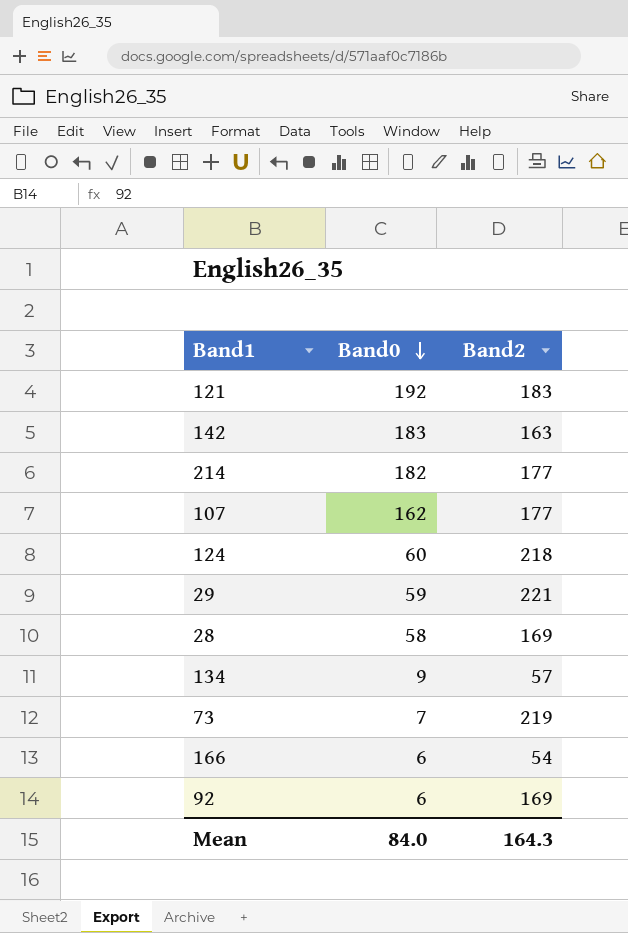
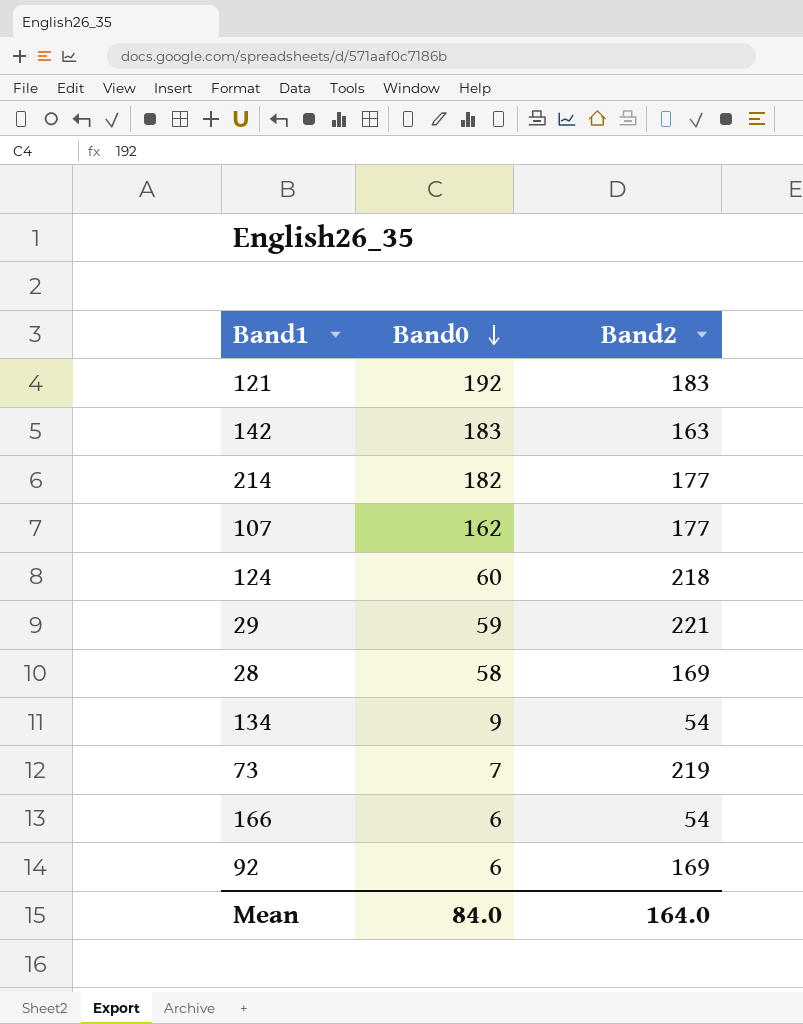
134 | Band2: 57 -> 54
Mean | Band2: 164.3 -> 164.0

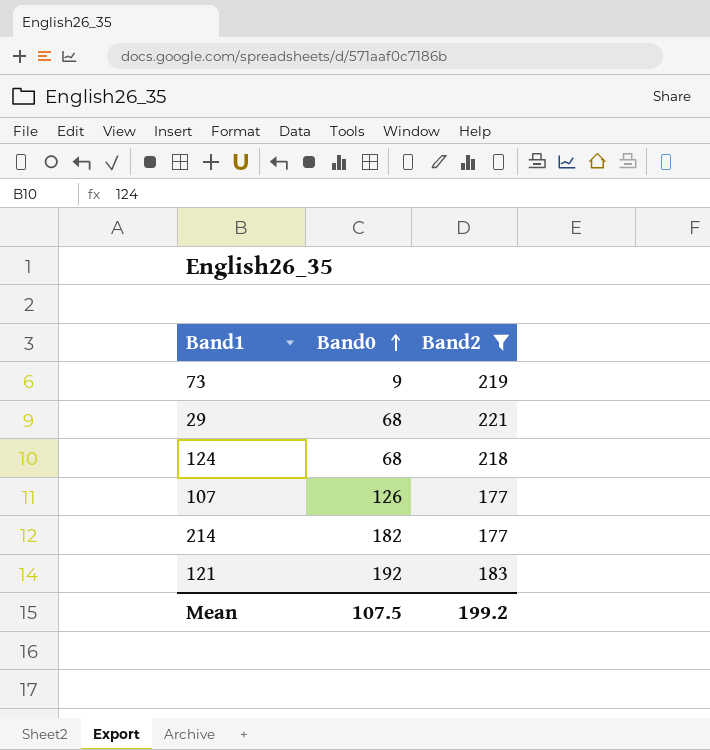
filter: none -> Band2 >= 177
row order: Band0 descending -> Band0 ascending
73 | Band0: 7 -> 9
29 | Band0: 59 -> 68
124 | Band0: 60 -> 68
107 | Band0: 162 -> 126
Mean | Band0: 84.0 -> 107.5
Mean | Band2: 164.0 -> 199.2

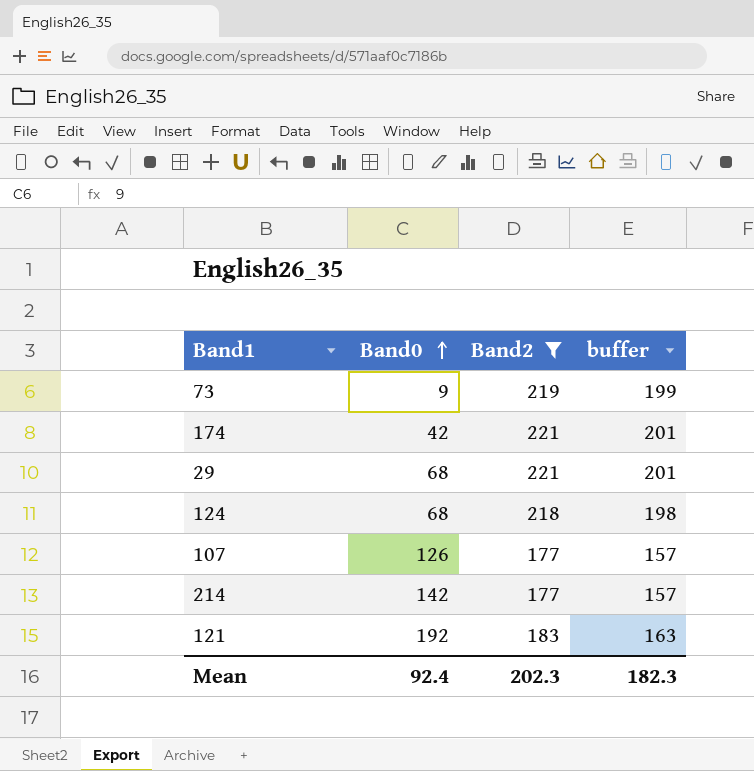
column buffer | formula: none -> [Band2] - 20
row 174: none -> 42 | 221 | 201
214 | Band0: 182 -> 142
Mean | Band0: 107.5 -> 92.4
Mean | Band2: 199.2 -> 202.3

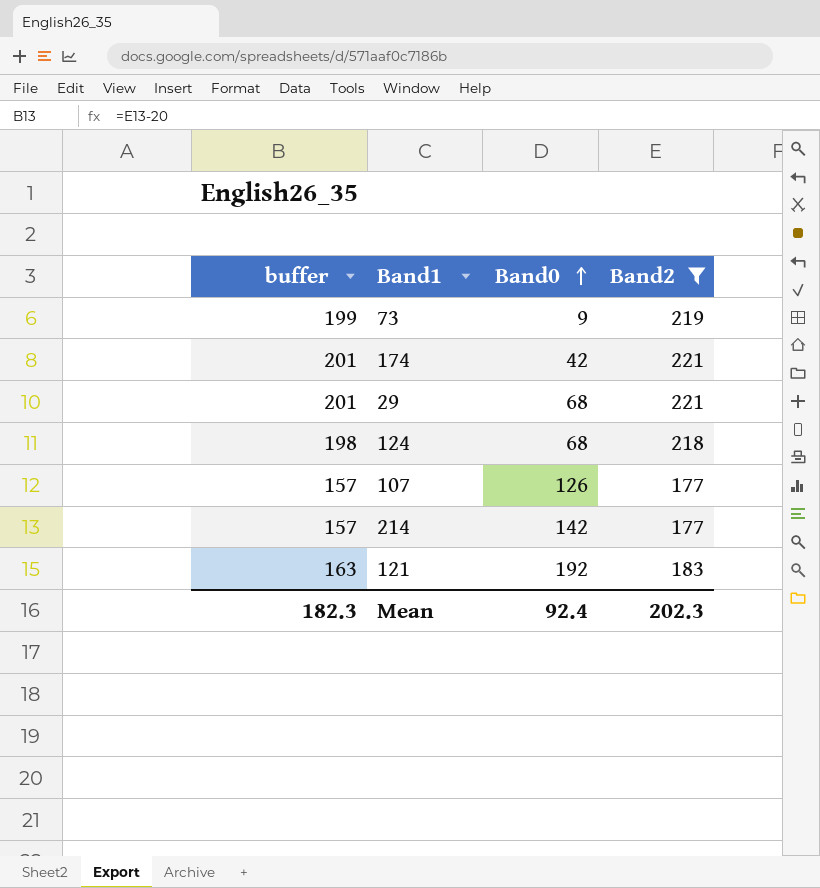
column buffer | position: 4 -> 1

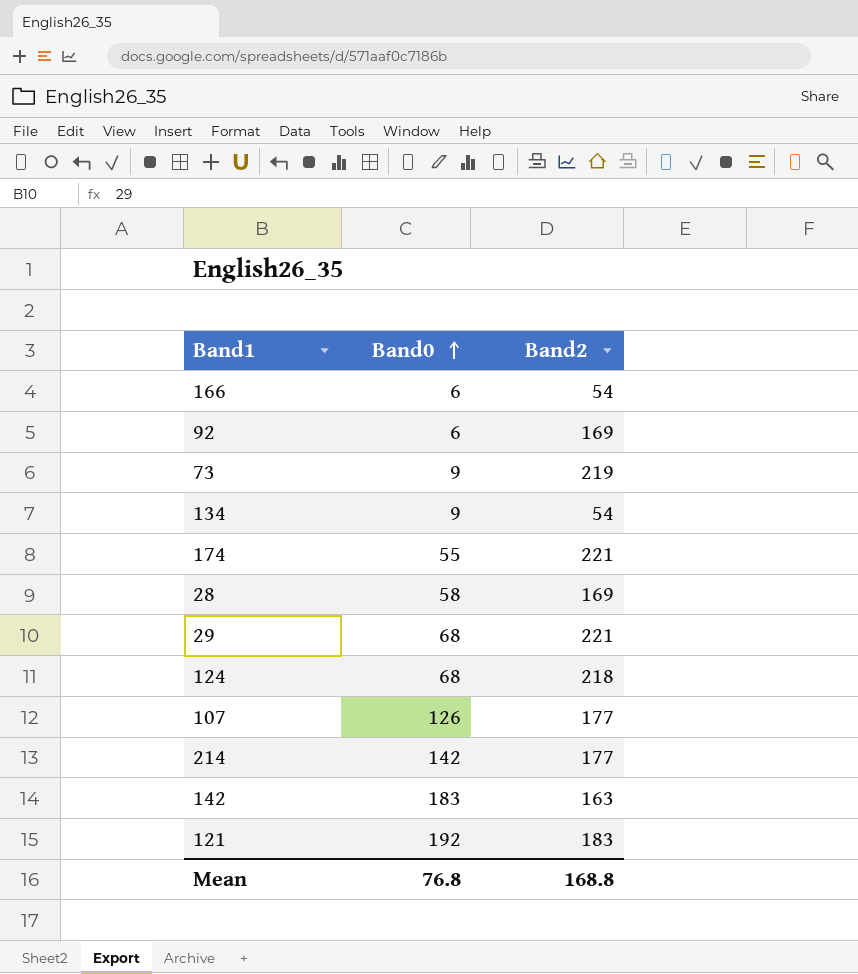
filter: Band2 >= 177 -> none
column buffer | formula: [Band2] - 20 -> none
174 | Band0: 42 -> 55
Mean | Band0: 92.4 -> 76.8
Mean | Band2: 202.3 -> 168.8

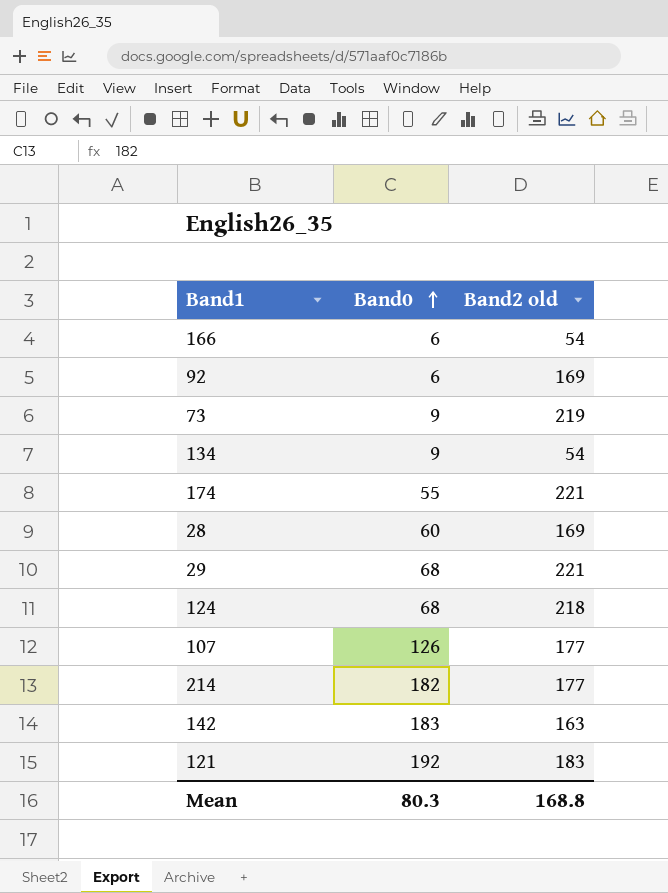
column name: Band2 -> Band2 old
28 | Band0: 58 -> 60
214 | Band0: 142 -> 182
Mean | Band0: 76.8 -> 80.3

